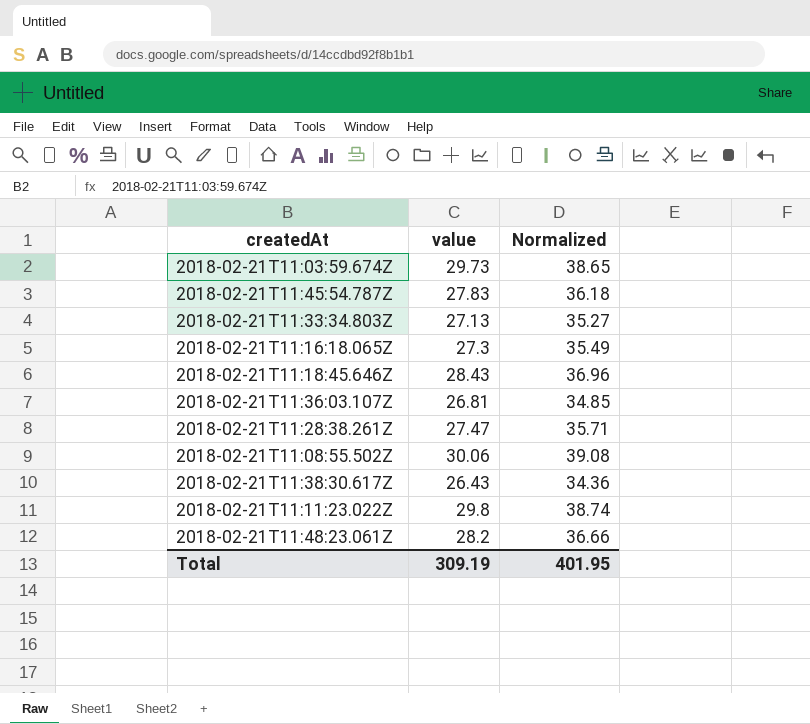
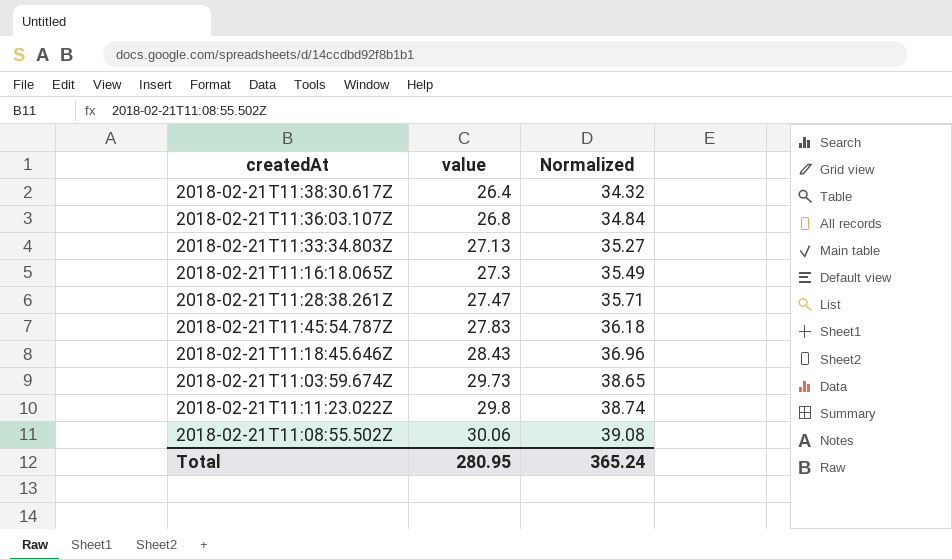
row order: none -> value ascending
row 2018-02-21T11:48:23.061Z: 28.2 | 36.66 -> none
2018-02-21T11:38:30.617Z | value: 26.43 -> 26.4
2018-02-21T11:38:30.617Z | Normalized: 34.36 -> 34.32
2018-02-21T11:36:03.107Z | value: 26.81 -> 26.8
2018-02-21T11:36:03.107Z | Normalized: 34.85 -> 34.84
Total | value: 309.19 -> 280.95
Total | Normalized: 401.95 -> 365.24

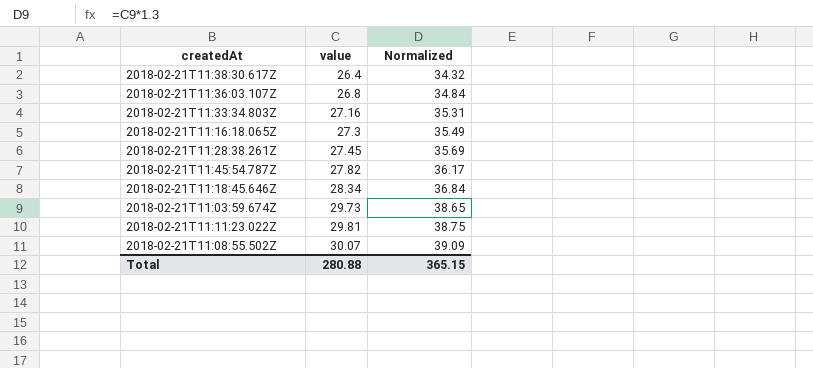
2018-02-21T11:33:34.803Z | value: 27.13 -> 27.16
2018-02-21T11:33:34.803Z | Normalized: 35.27 -> 35.31
2018-02-21T11:28:38.261Z | value: 27.47 -> 27.45
2018-02-21T11:28:38.261Z | Normalized: 35.71 -> 35.69
2018-02-21T11:45:54.787Z | value: 27.83 -> 27.82
2018-02-21T11:45:54.787Z | Normalized: 36.18 -> 36.17
2018-02-21T11:18:45.646Z | value: 28.43 -> 28.34
2018-02-21T11:18:45.646Z | Normalized: 36.96 -> 36.84
2018-02-21T11:11:23.022Z | value: 29.8 -> 29.81
2018-02-21T11:11:23.022Z | Normalized: 38.74 -> 38.75
2018-02-21T11:08:55.502Z | value: 30.06 -> 30.07
2018-02-21T11:08:55.502Z | Normalized: 39.08 -> 39.09
Total | value: 280.95 -> 280.88
Total | Normalized: 365.24 -> 365.15

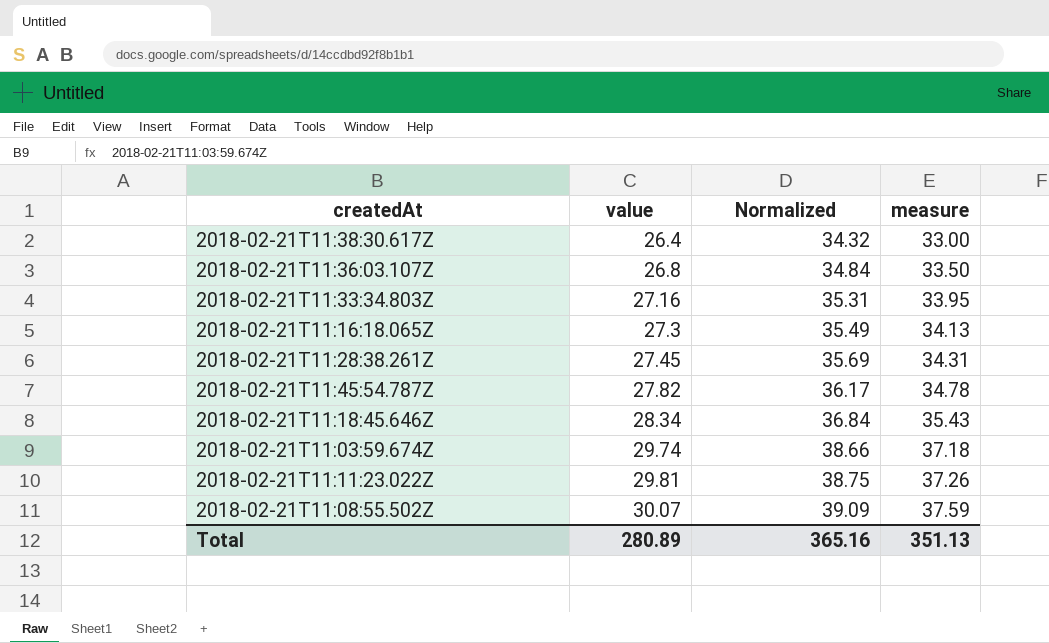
column measure | formula: none -> [value] * 1.25
2018-02-21T11:03:59.674Z | value: 29.73 -> 29.74
2018-02-21T11:03:59.674Z | Normalized: 38.65 -> 38.66
Total | value: 280.88 -> 280.89
Total | Normalized: 365.15 -> 365.16

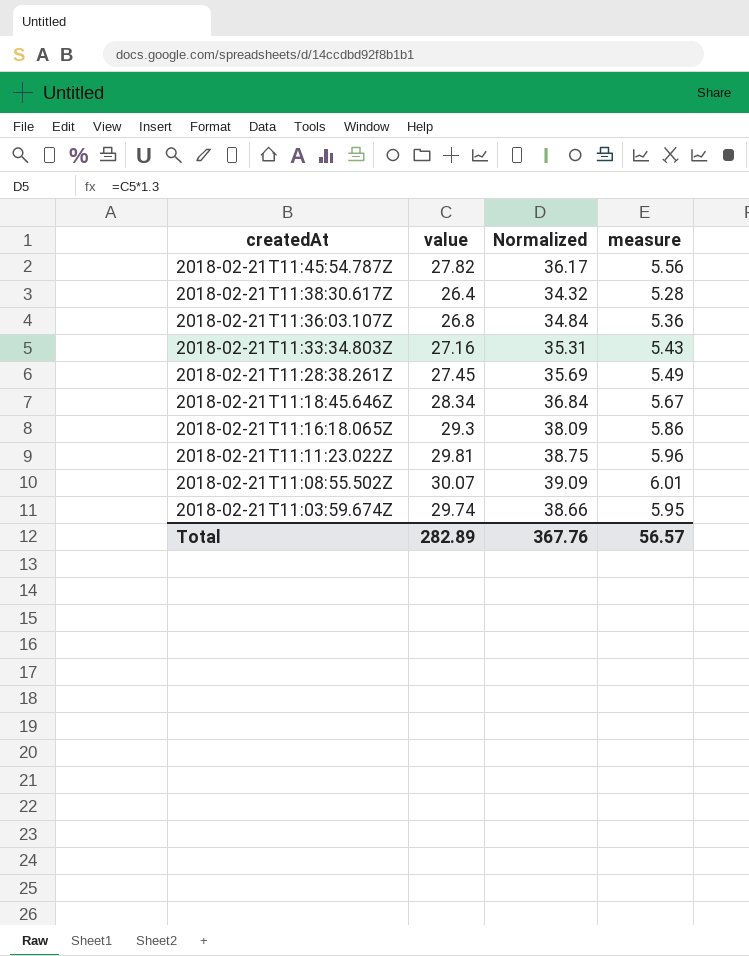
row order: value ascending -> createdAt descending
column measure | formula: [value] * 1.25 -> [value] * 0.2
2018-02-21T11:16:18.065Z | value: 27.3 -> 29.3
2018-02-21T11:16:18.065Z | Normalized: 35.49 -> 38.09
Total | value: 280.89 -> 282.89
Total | Normalized: 365.16 -> 367.76
Total | measure: 351.13 -> 56.57

